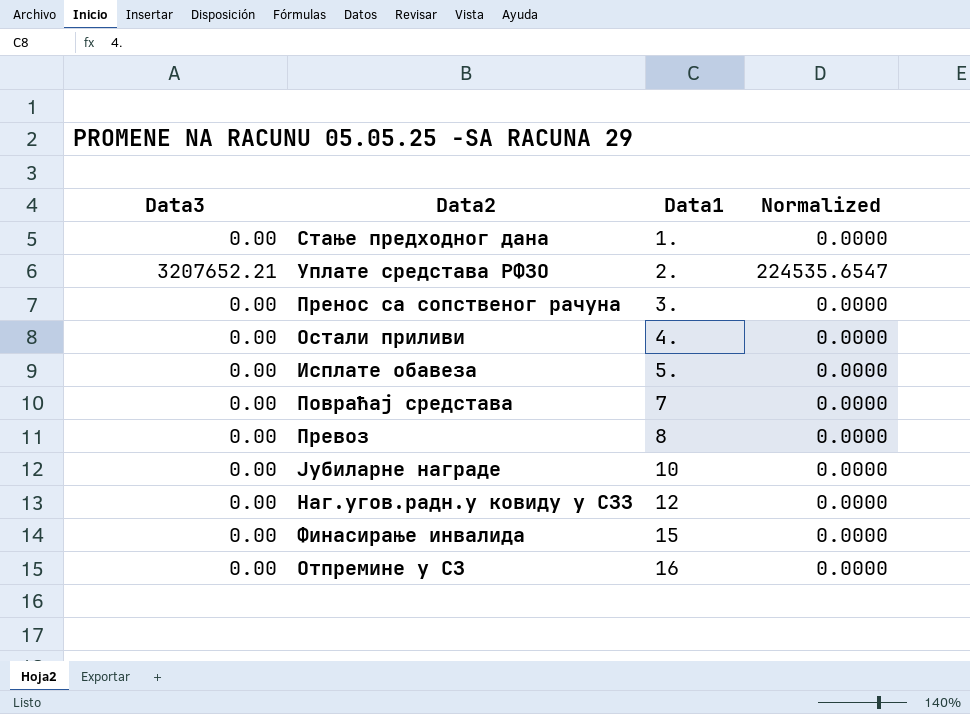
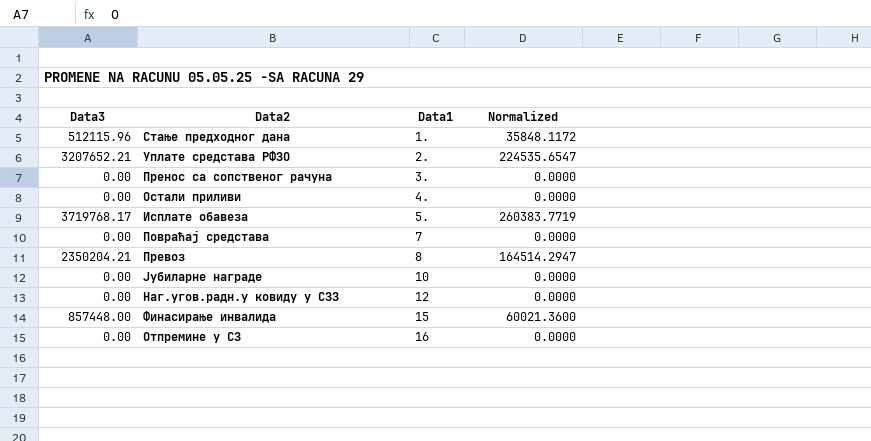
Стање предходног дана | Data3: 0.00 -> 512115.96
Стање предходног дана | Normalized: 0.0000 -> 35848.1172
Исплате обавеза | Data3: 0.00 -> 3719768.17
Исплате обавеза | Normalized: 0.0000 -> 260383.7719
Превоз | Data3: 0.00 -> 2350204.21
Превоз | Normalized: 0.0000 -> 164514.2947
Финасирање инвалида | Data3: 0.00 -> 857448.00
Финасирање инвалида | Normalized: 0.0000 -> 60021.3600

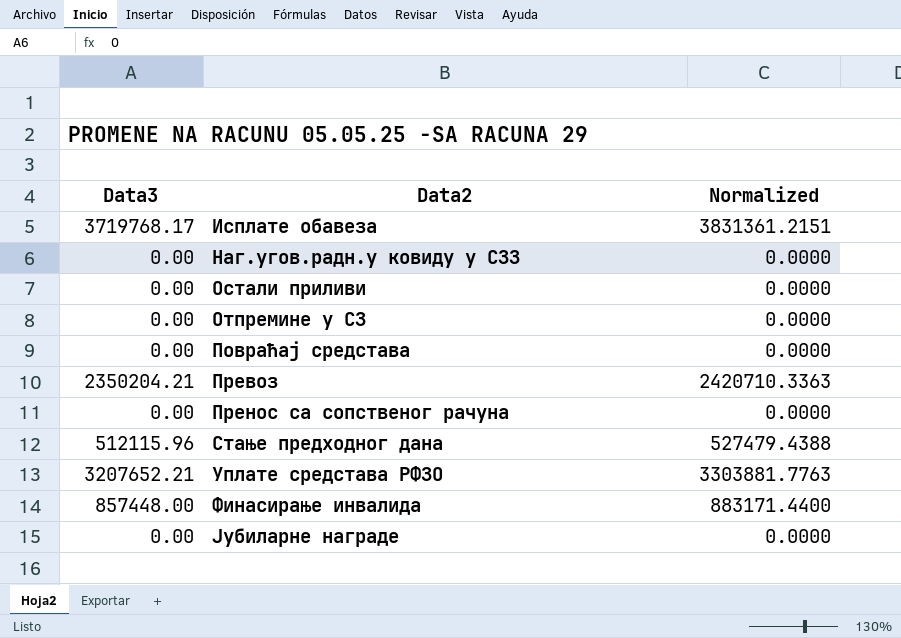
row order: Data1 ascending -> Data2 ascending
column Data1 | position: 3 -> none
column Normalized | formula: [Data3] * 0.07 -> [Data3] * 1.03

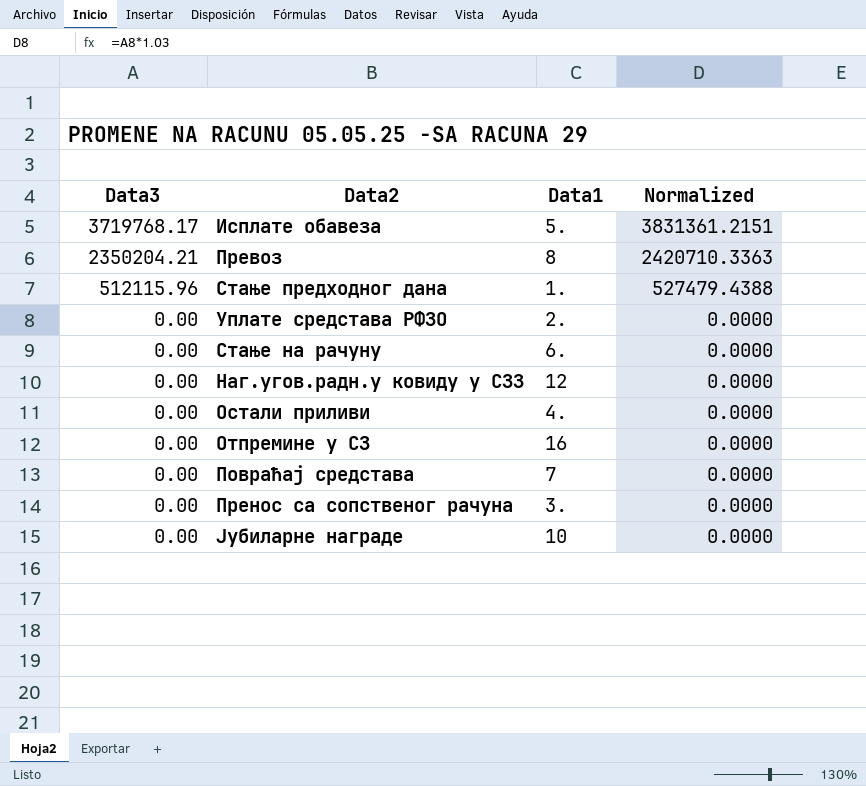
row order: Data2 ascending -> Data3 descending
column Data1 | position: none -> 3
row Финасирање инвалида: 857448.00 | 883171.4400 -> none
Уплате средстава РФЗО | Data3: 3207652.21 -> 0.00
Уплате средстава РФЗО | Normalized: 3303881.7763 -> 0.0000
row Стање на рачуну: none -> 0.00 | 6. | 0.0000

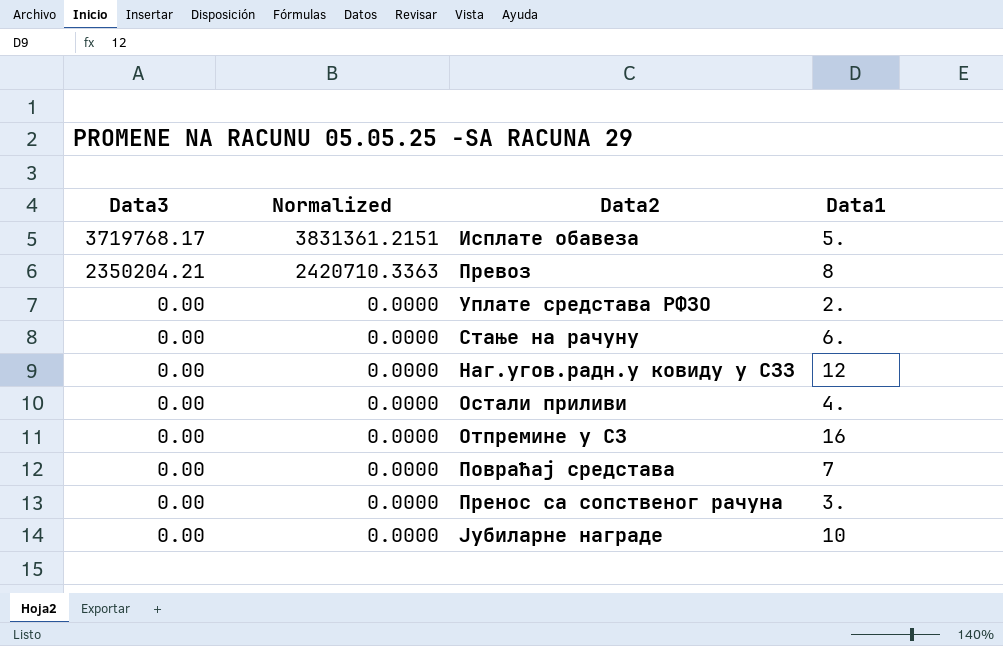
column Normalized | position: 4 -> 2
row Стање предходног дана: 512115.96 | 1. | 527479.4388 -> none

